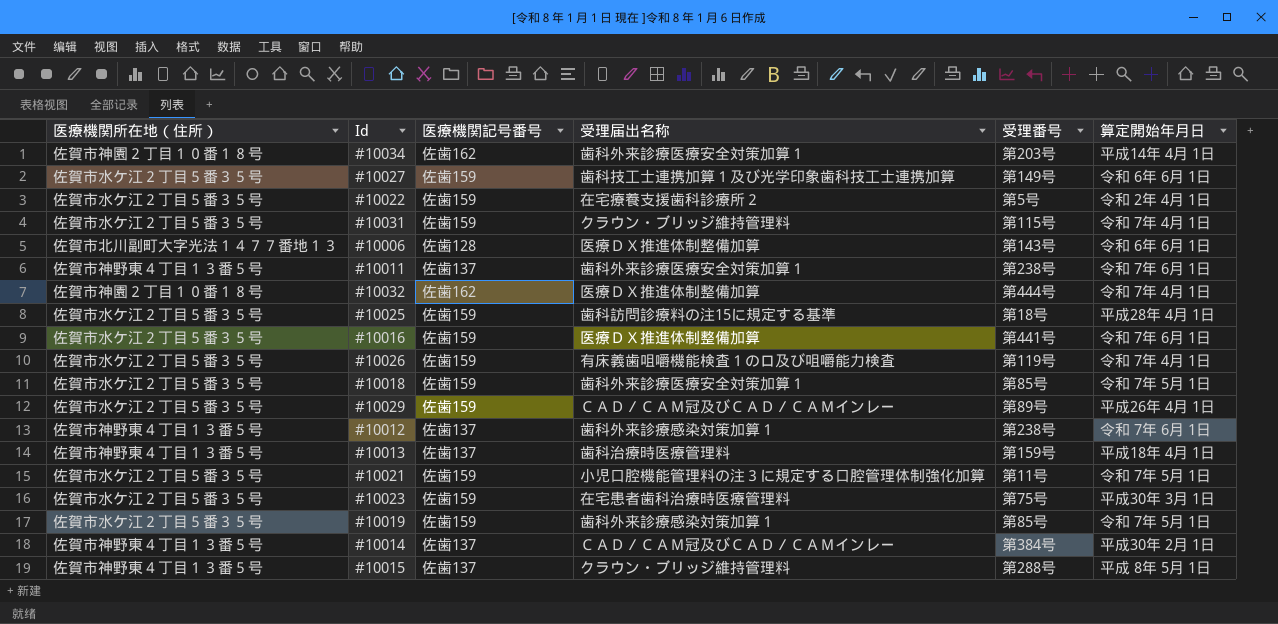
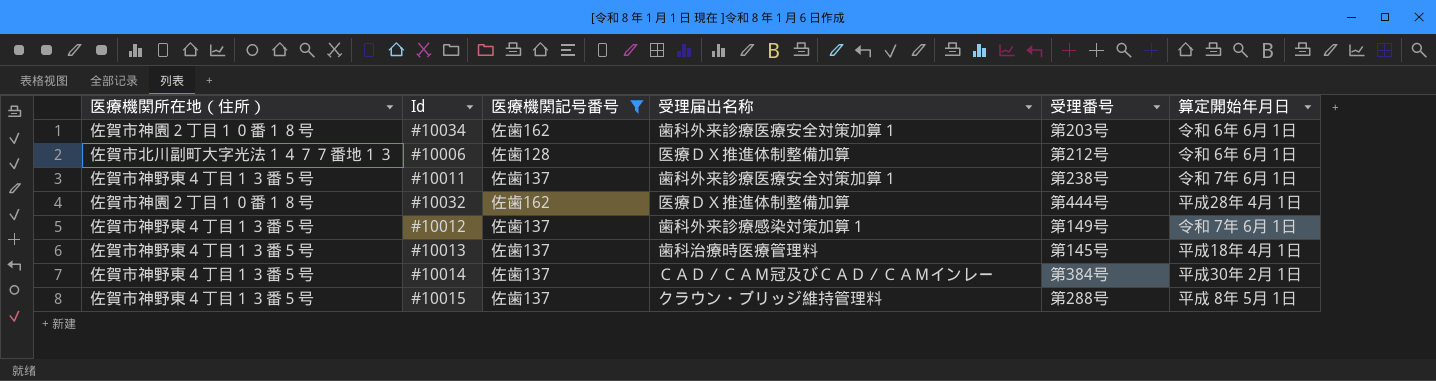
filter: none -> 医療機関記号番号 != 佐歯159
#10034 | 算定開始年月日: 平成14年 4月 1日 -> 令和 6年 6月 1日
#10006 | 受理番号: 第143号 -> 第212号
#10032 | 算定開始年月日: 令和 7年 4月 1日 -> 平成28年 4月 1日
#10012 | 受理番号: 第238号 -> 第149号
#10013 | 受理番号: 第159号 -> 第145号

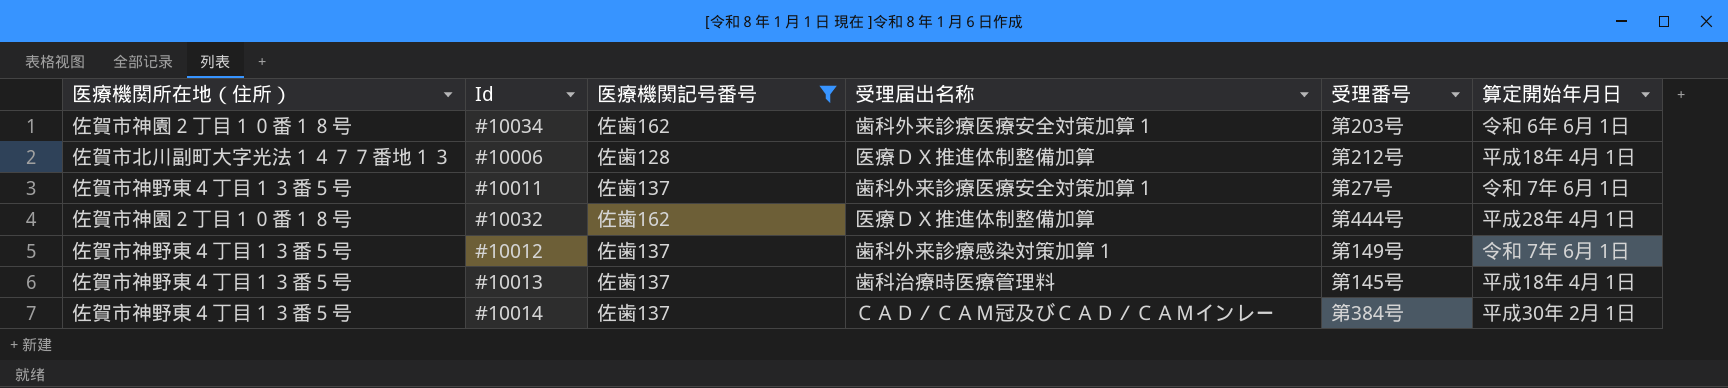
row #10015: 佐賀市神野東４丁目１３番５号 | 佐歯137 | クラウン・ブリッジ維持管理料 | 第288号 | 平成 8年 5月 1日 -> none
#10006 | 算定開始年月日: 令和 6年 6月 1日 -> 平成18年 4月 1日
#10011 | 受理番号: 第238号 -> 第27号

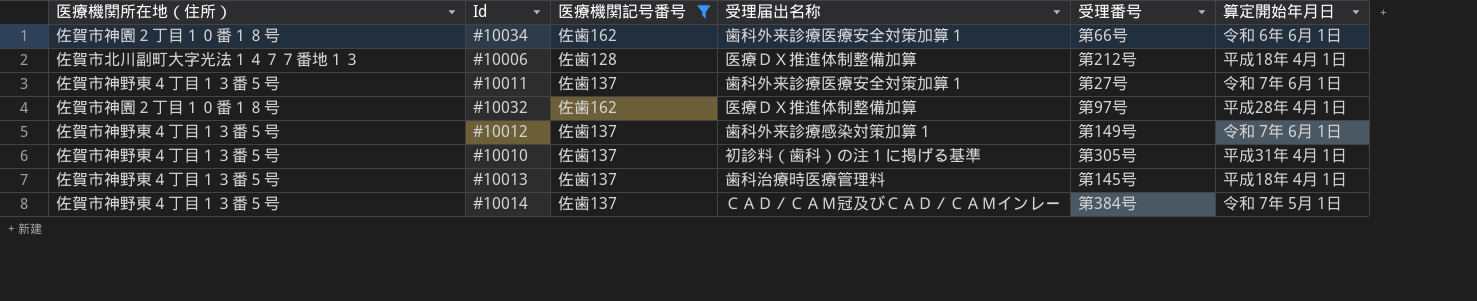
#10034 | 受理番号: 第203号 -> 第66号
#10032 | 受理番号: 第444号 -> 第97号
row #10010: none -> 佐賀市神野東４丁目１３番５号 | 佐歯137 | 初診料（歯科）の注１に掲げる基準 | 第305号 | 平成31年 4月 1日
#10014 | 算定開始年月日: 平成30年 2月 1日 -> 令和 7年 5月 1日

